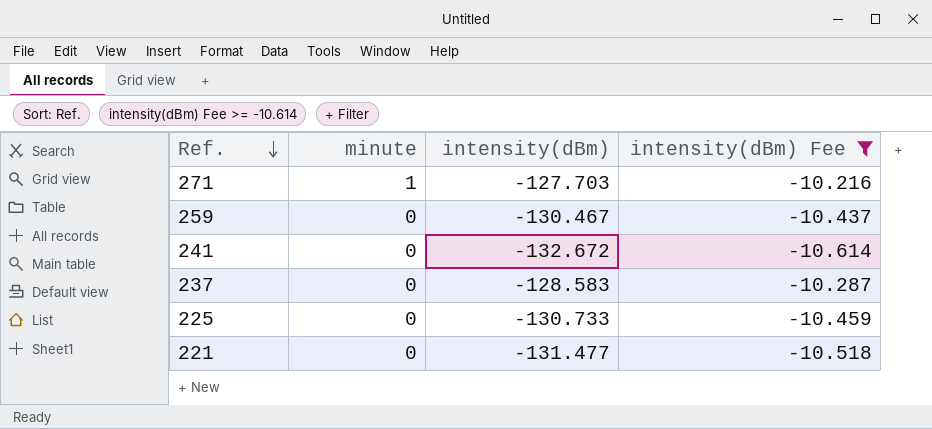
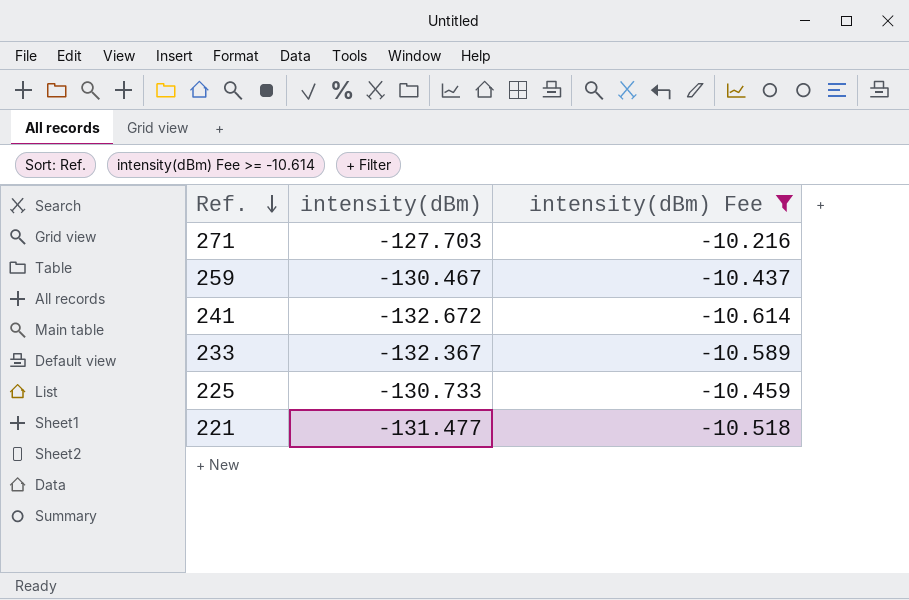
column minute | position: 2 -> none
row 237: 0 | -128.583 | -10.287 -> none
row 233: none -> -132.367 | -10.589

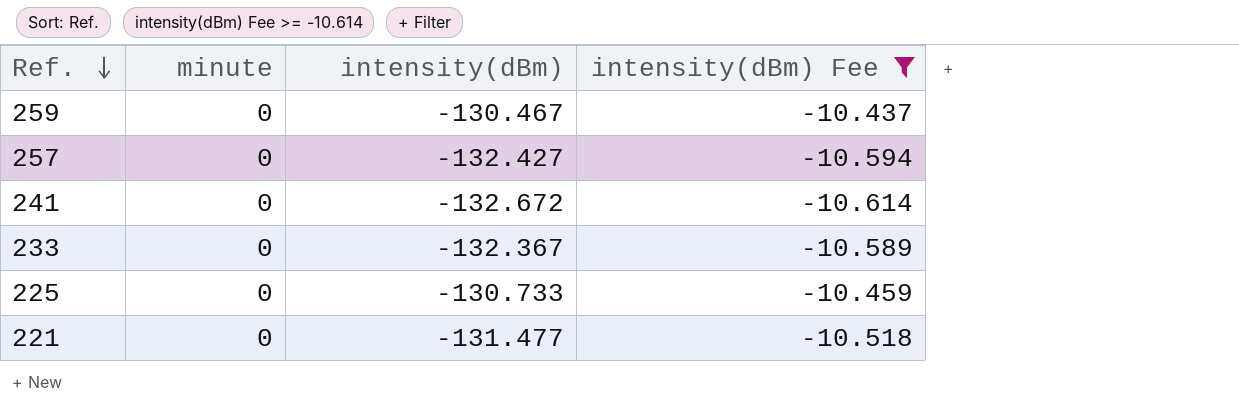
column minute | position: none -> 2
row 271: -127.703 | -10.216 -> none
row 257: none -> 0 | -132.427 | -10.594

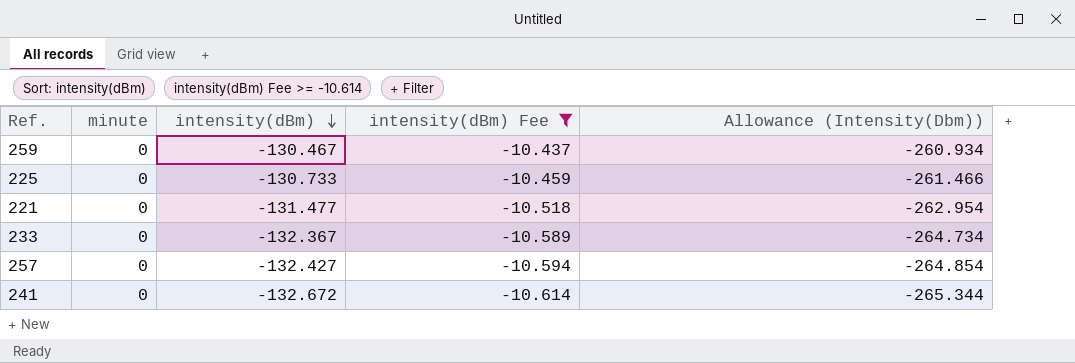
row order: Ref. descending -> intensity(dBm) descending
column Allowance (Intensity(Dbm)) | formula: none -> [intensity(dBm)] * 2

